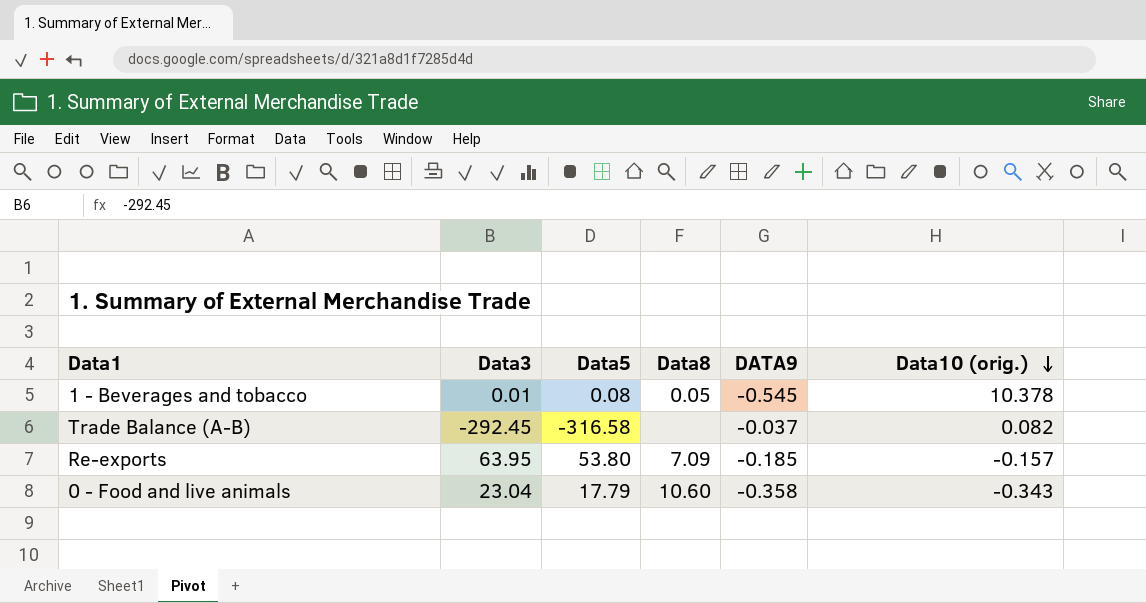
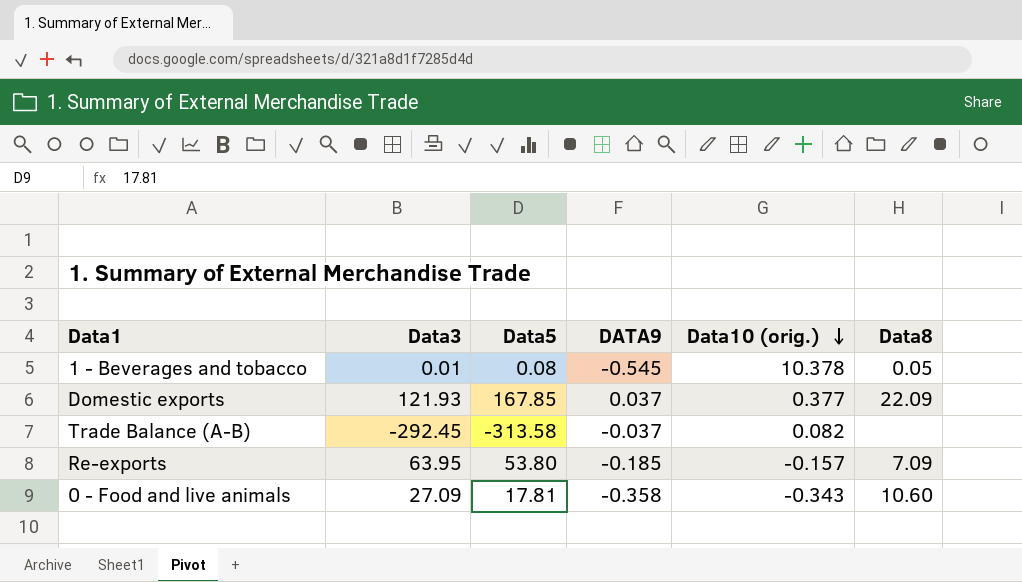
column Data8 | position: 4 -> 6
row Domestic exports: none -> 121.93 | 167.85 | 0.037 | 0.377 | 22.09
Trade Balance (A-B) | Data5: -316.58 -> -313.58
0 - Food and live animals | Data3: 23.04 -> 27.09
0 - Food and live animals | Data5: 17.79 -> 17.81

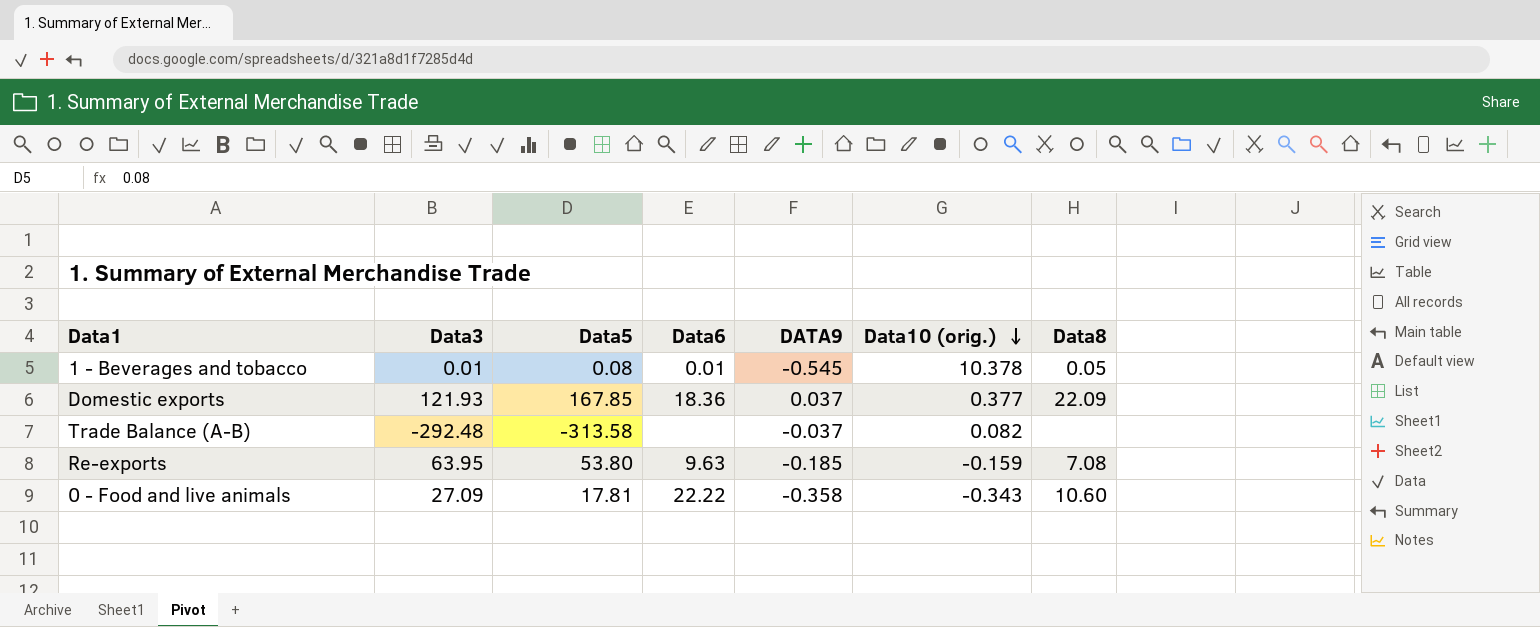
column Data6 | position: none -> 4
Trade Balance (A-B) | Data3: -292.45 -> -292.48
Re-exports | Data10 (orig.): -0.157 -> -0.159
Re-exports | Data8: 7.09 -> 7.08

